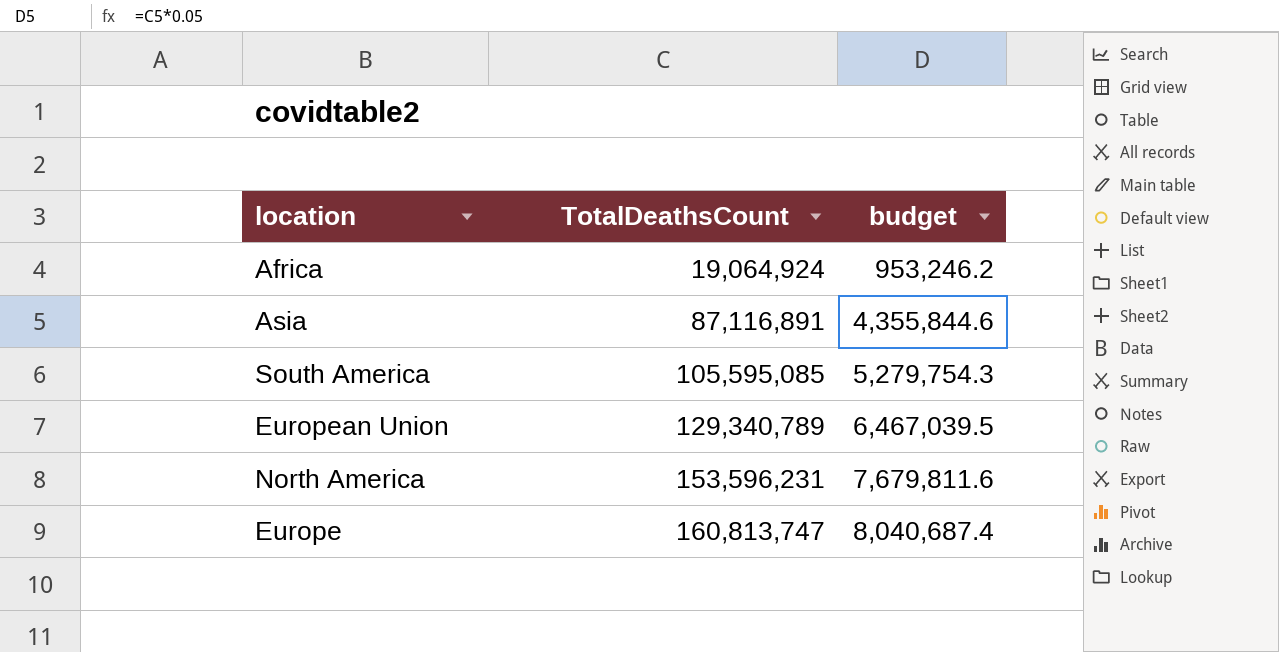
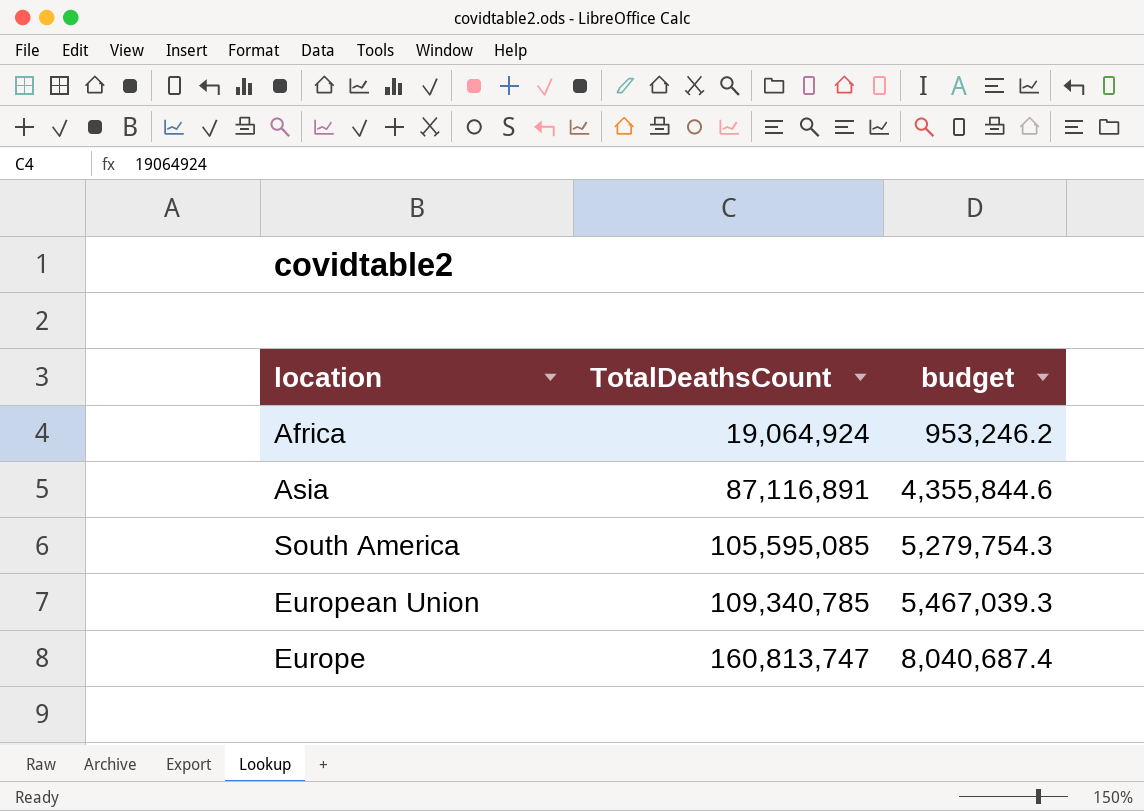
row North America: 153,596,231 | 7,679,811.6 -> none
European Union | TotalDeathsCount: 129,340,789 -> 109,340,785
European Union | budget: 6,467,039.5 -> 5,467,039.3

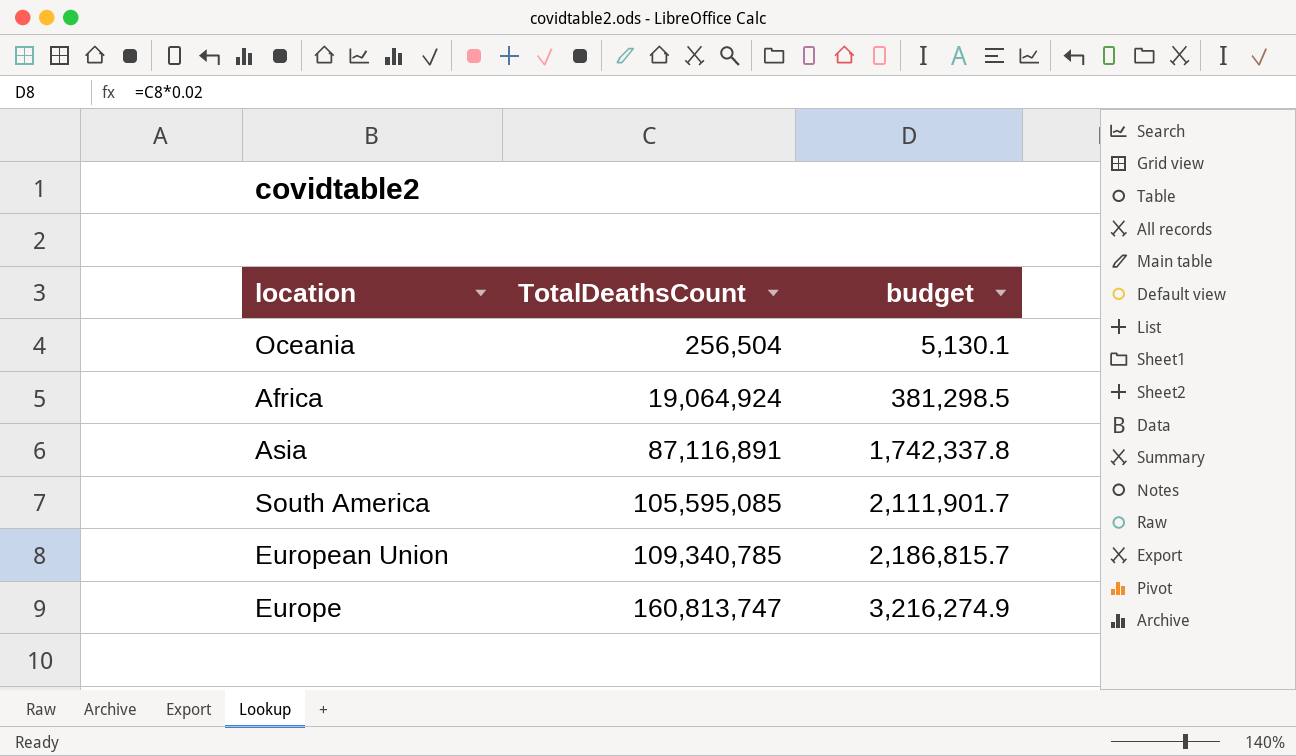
column budget | formula: [TotalDeathsCount] * 0.05 -> [TotalDeathsCount] * 0.02
row Oceania: none -> 256,504 | 5,130.1

